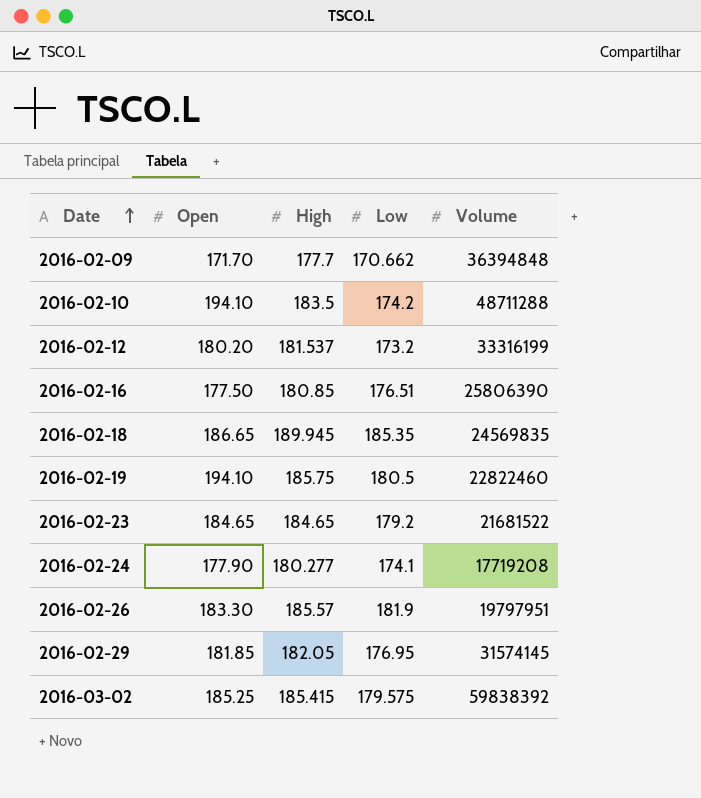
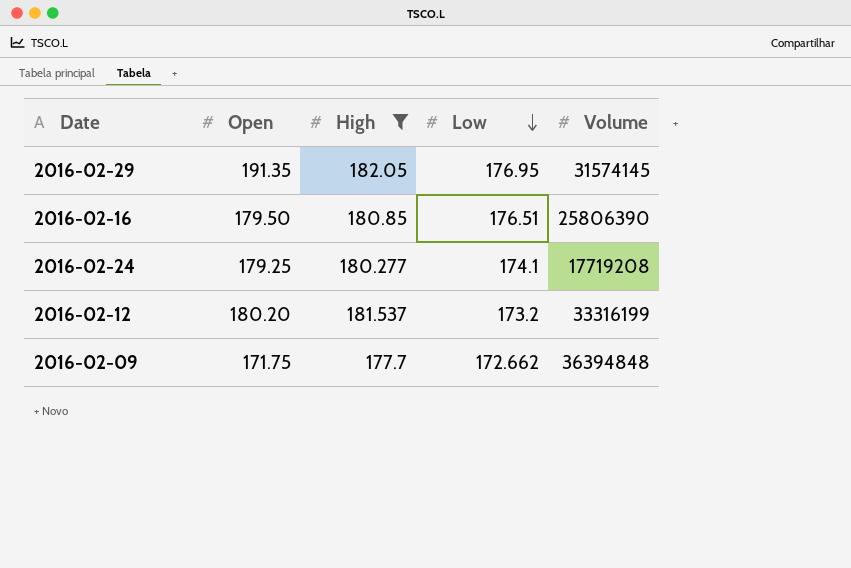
filter: none -> High <= 182.05
row order: Date ascending -> Low descending
2016-02-29 | Open: 181.85 -> 191.35
2016-02-16 | Open: 177.50 -> 179.50
2016-02-24 | Open: 177.90 -> 179.25
2016-02-09 | Open: 171.70 -> 171.75
2016-02-09 | Low: 170.662 -> 172.662

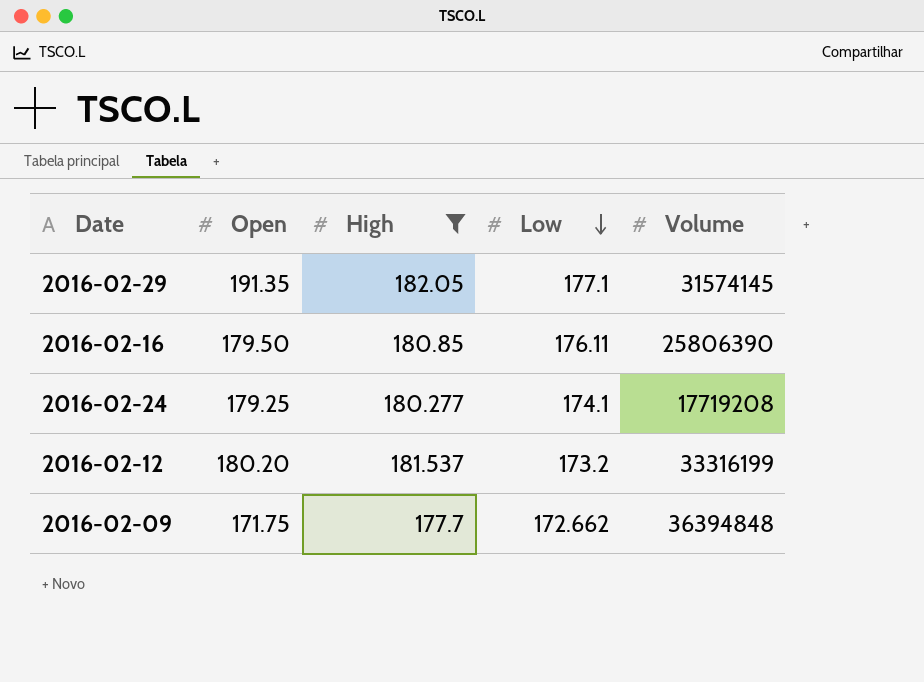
2016-02-29 | Low: 176.95 -> 177.1
2016-02-16 | Low: 176.51 -> 176.11

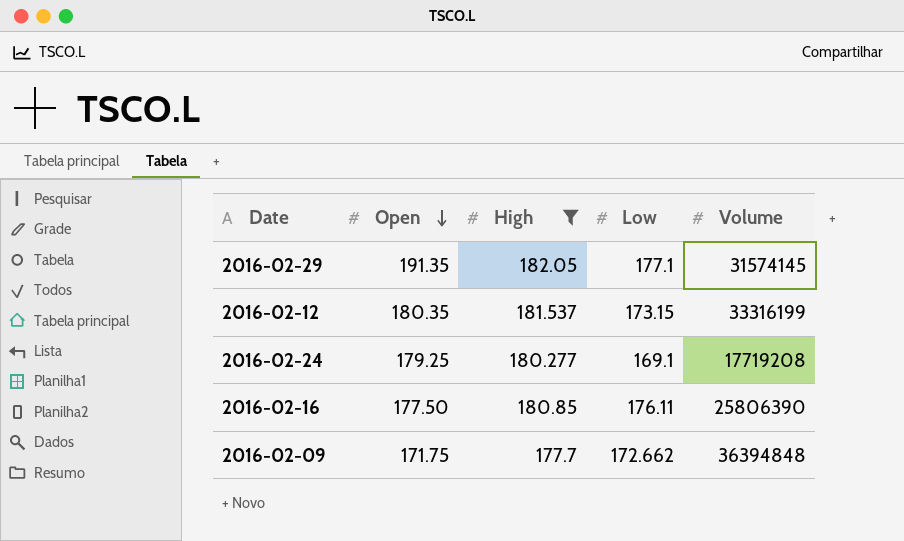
row order: Low descending -> Open descending
2016-02-12 | Open: 180.20 -> 180.35
2016-02-12 | Low: 173.2 -> 173.15
2016-02-24 | Low: 174.1 -> 169.1
2016-02-16 | Open: 179.50 -> 177.50

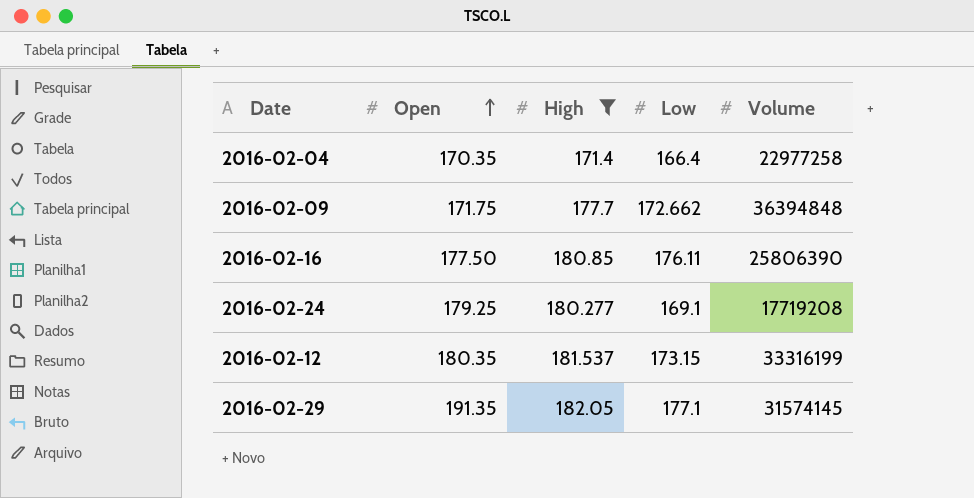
row order: Open descending -> Open ascending
row 2016-02-04: none -> 170.35 | 171.4 | 166.4 | 22977258

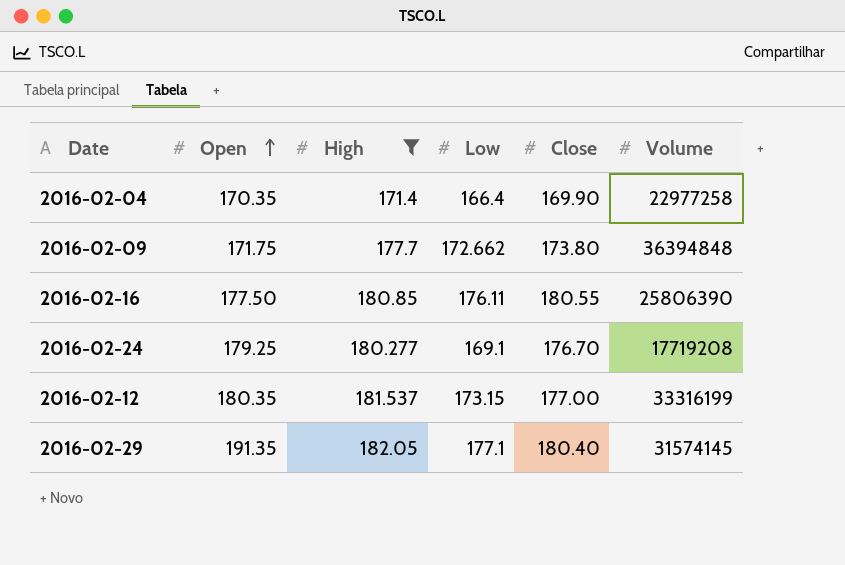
column Close | position: none -> 5

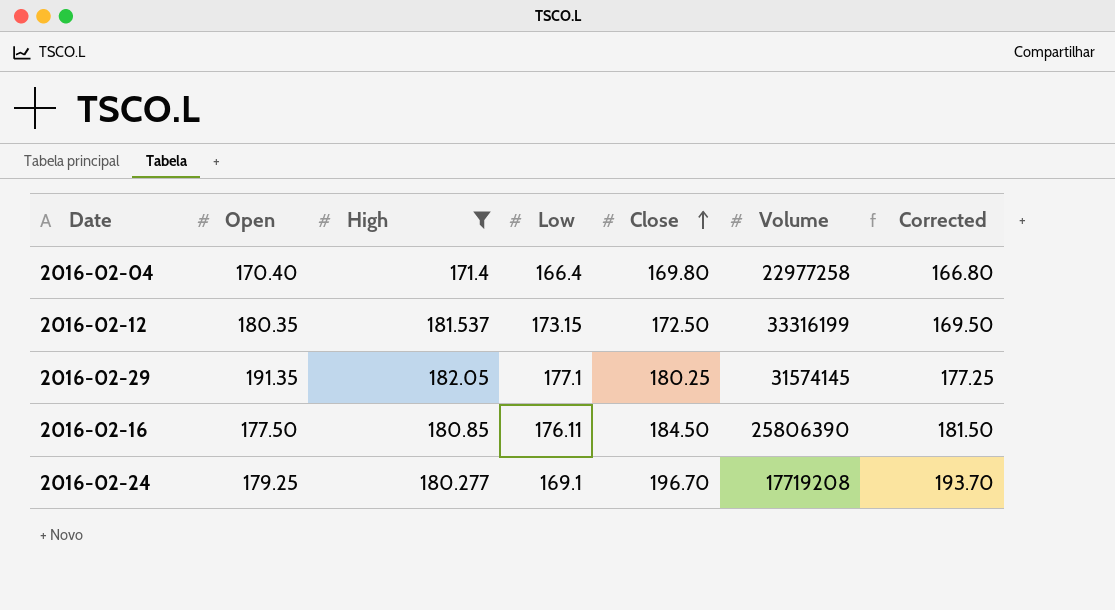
row order: Open ascending -> Close ascending
column Corrected | formula: none -> [Close] - 3
row 2016-02-09: 171.75 | 177.7 | 172.662 | 173.80 | 36394848 -> none
2016-02-04 | Open: 170.35 -> 170.40
2016-02-04 | Close: 169.90 -> 169.80
2016-02-12 | Close: 177.00 -> 172.50
2016-02-29 | Close: 180.40 -> 180.25
2016-02-16 | Close: 180.55 -> 184.50
2016-02-24 | Close: 176.70 -> 196.70

